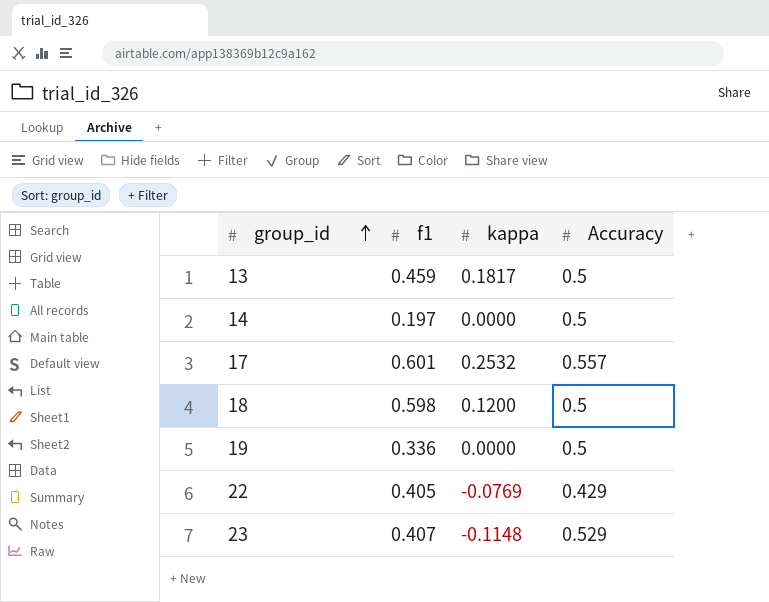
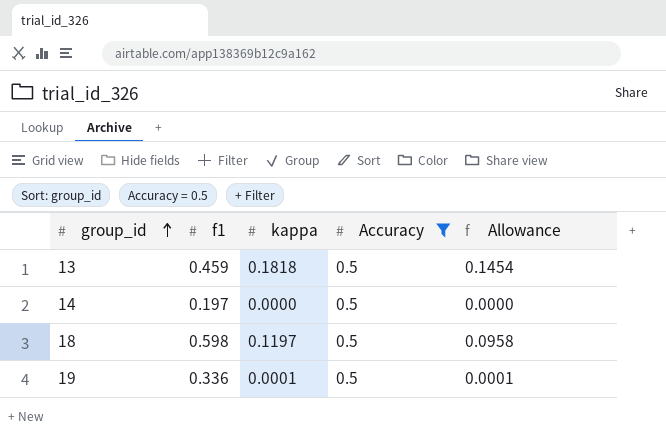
filter: none -> Accuracy = 0.5
column Allowance | formula: none -> [kappa] * 0.8
13 | kappa: 0.1817 -> 0.1818
18 | kappa: 0.1200 -> 0.1197
19 | kappa: 0.0000 -> 0.0001

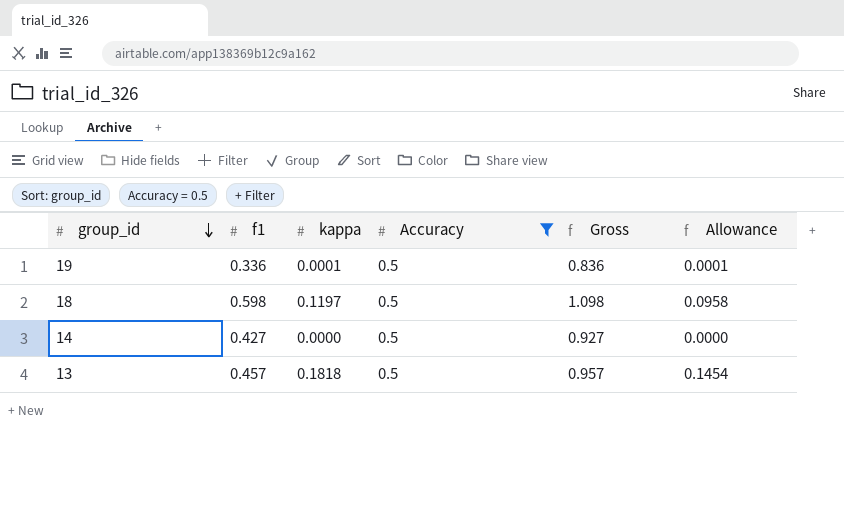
row order: group_id ascending -> group_id descending
column Gross | formula: none -> [f1] + [Accuracy]
14 | f1: 0.197 -> 0.427
13 | f1: 0.459 -> 0.457

